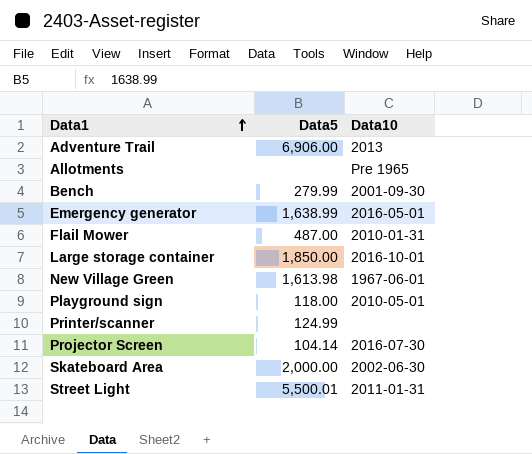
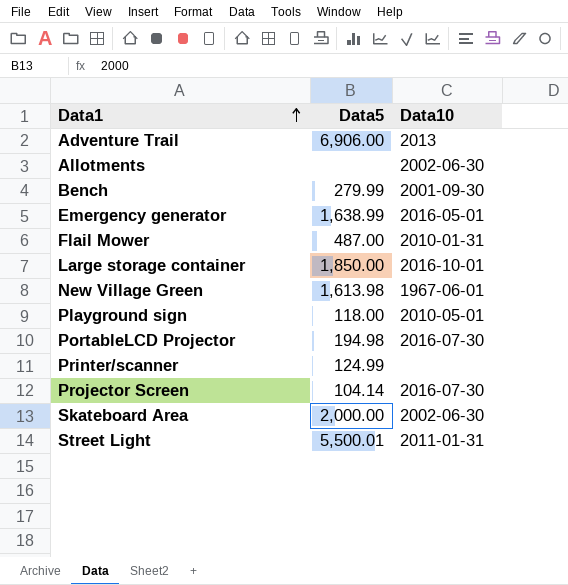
Allotments | Data10: Pre 1965 -> 2002-06-30
row PortableLCD Projector: none -> 194.98 | 2016-07-30

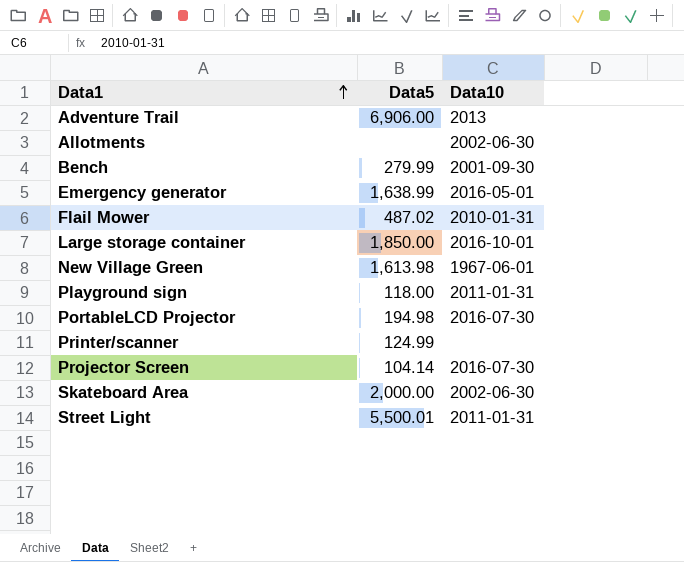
Flail Mower | Data5: 487.00 -> 487.02
Playground sign | Data10: 2010-05-01 -> 2011-01-31

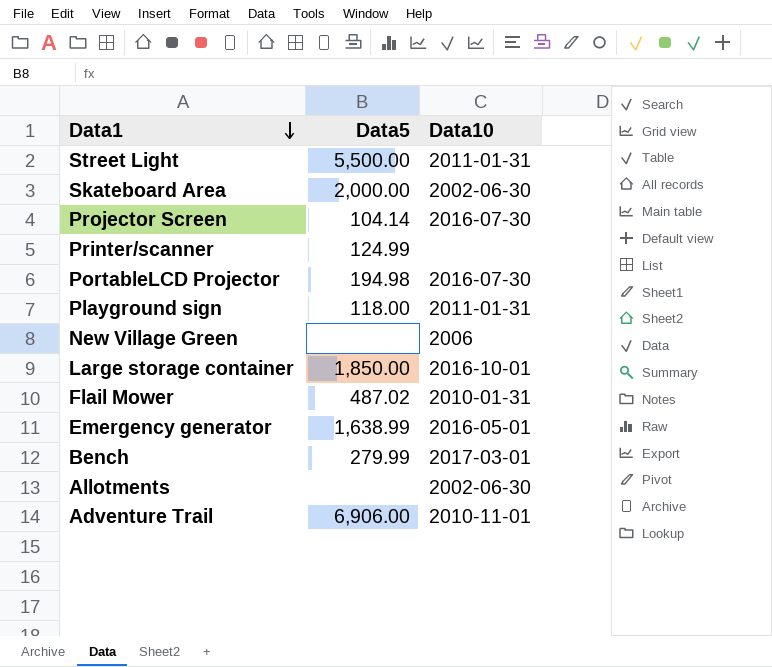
row order: Data1 ascending -> Data1 descending
Street Light | Data5: 5,500.01 -> 5,500.00
New Village Green | Data5: 1,613.98 -> none
New Village Green | Data10: 1967-06-01 -> 2006
Bench | Data10: 2001-09-30 -> 2017-03-01
Adventure Trail | Data10: 2013 -> 2010-11-01

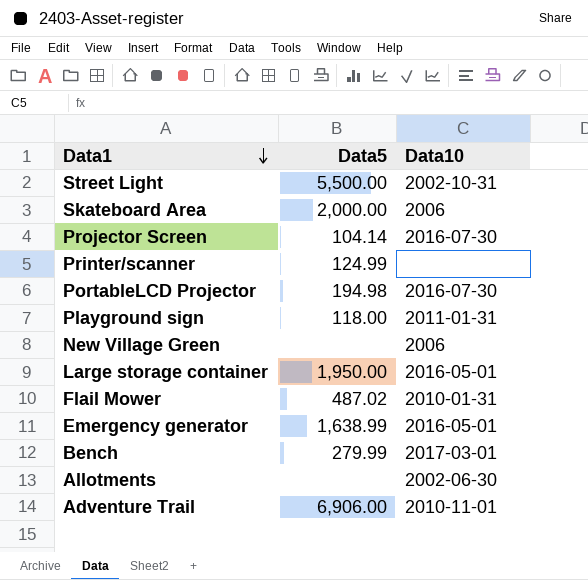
Street Light | Data10: 2011-01-31 -> 2002-10-31
Skateboard Area | Data10: 2002-06-30 -> 2006
Large storage container | Data5: 1,850.00 -> 1,950.00
Large storage container | Data10: 2016-10-01 -> 2016-05-01

